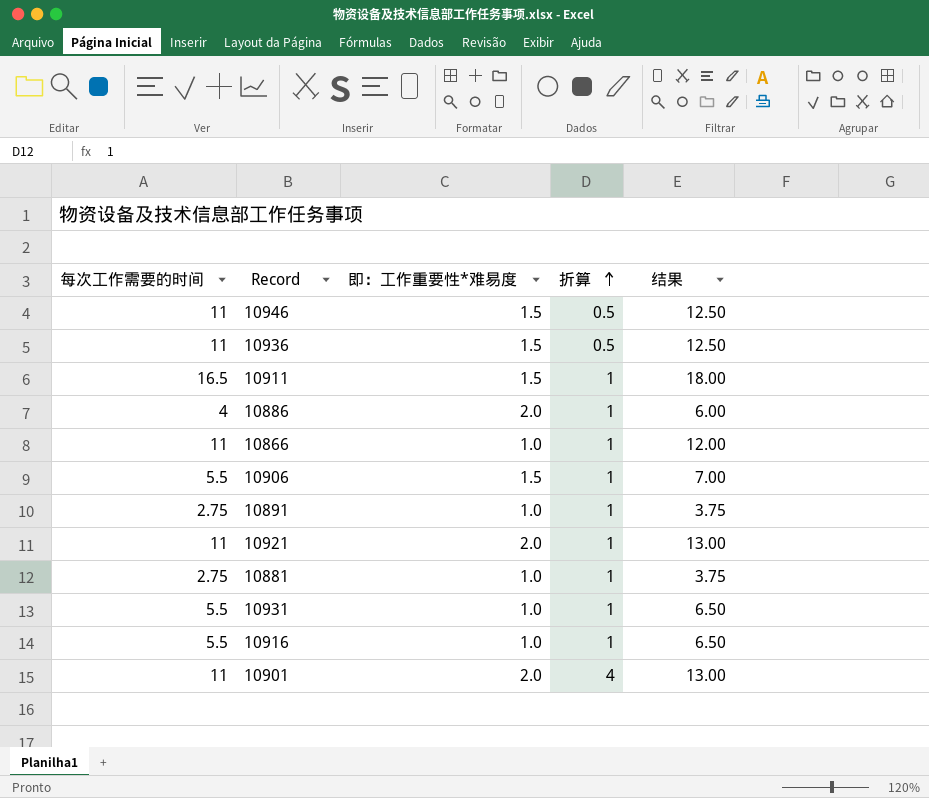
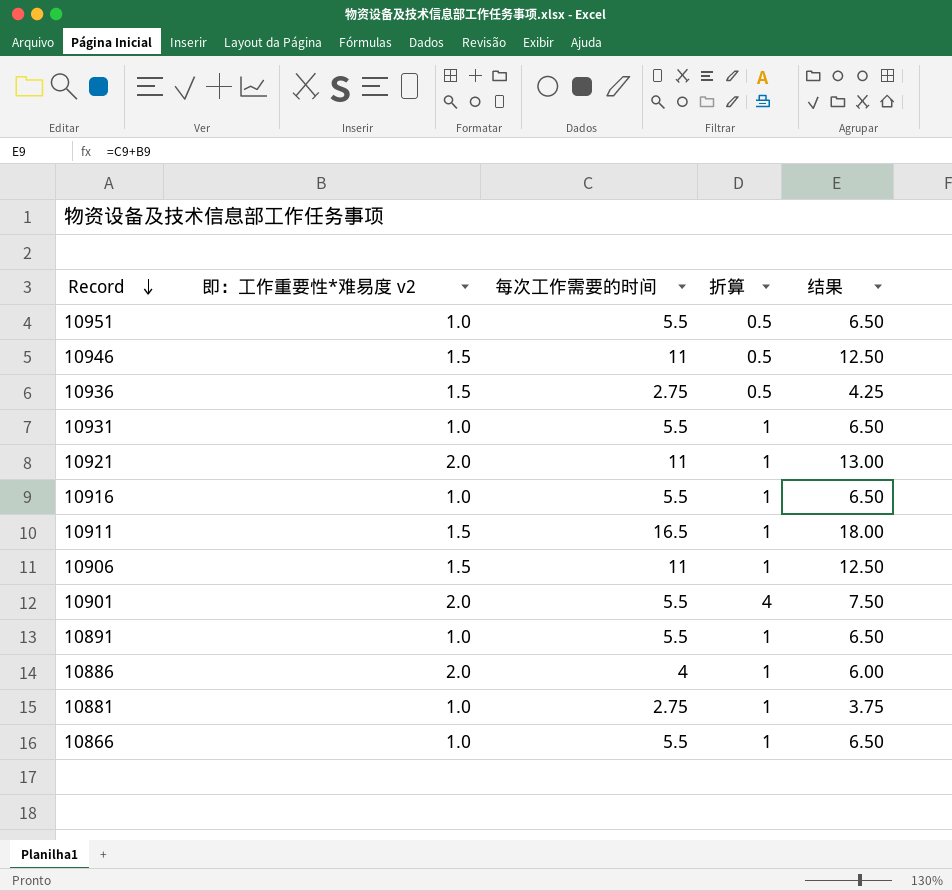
row order: 折算 ascending -> Record descending
column name: 即：工作重要性*难易度 -> 即：工作重要性*难易度 v2
column 每次工作需要的时间 | position: 1 -> 3
row 10951: none -> 1.0 | 5.5 | 0.5 | 6.50
10936 | 每次工作需要的时间: 11 -> 2.75
10936 | 结果: 12.50 -> 4.25
10906 | 每次工作需要的时间: 5.5 -> 11
10906 | 结果: 7.00 -> 12.50
10901 | 每次工作需要的时间: 11 -> 5.5
10901 | 结果: 13.00 -> 7.50
10891 | 每次工作需要的时间: 2.75 -> 5.5
10891 | 结果: 3.75 -> 6.50
10866 | 每次工作需要的时间: 11 -> 5.5
10866 | 结果: 12.00 -> 6.50

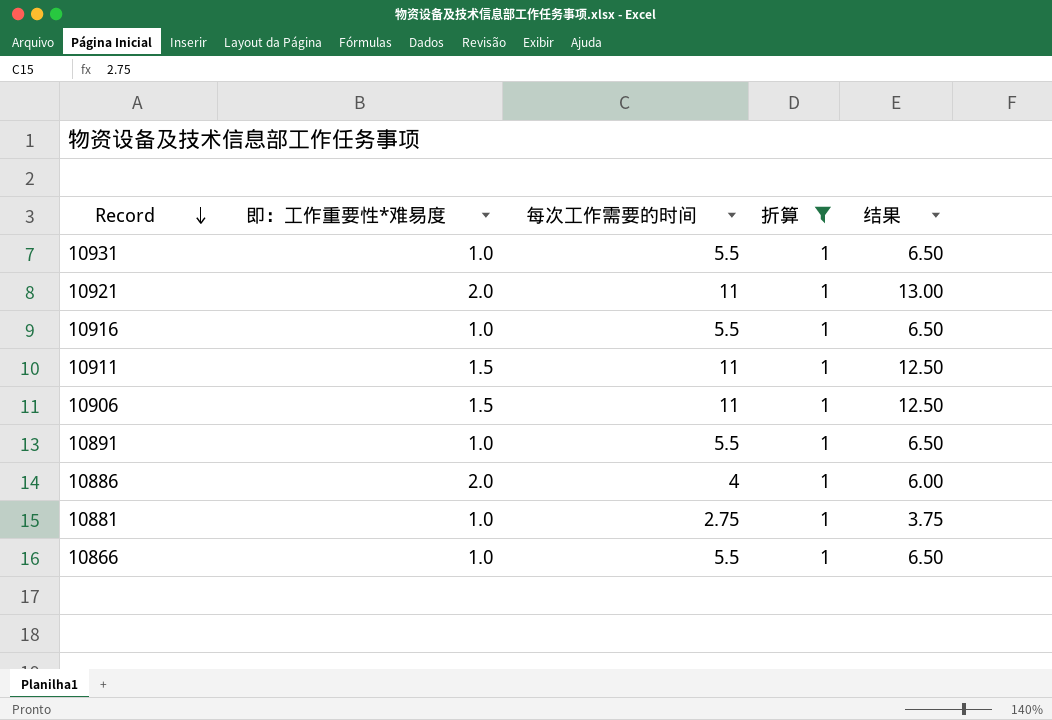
filter: none -> 折算 = 1
column name: 即：工作重要性*难易度 v2 -> 即：工作重要性*难易度
10911 | 每次工作需要的时间: 16.5 -> 11
10911 | 结果: 18.00 -> 12.50

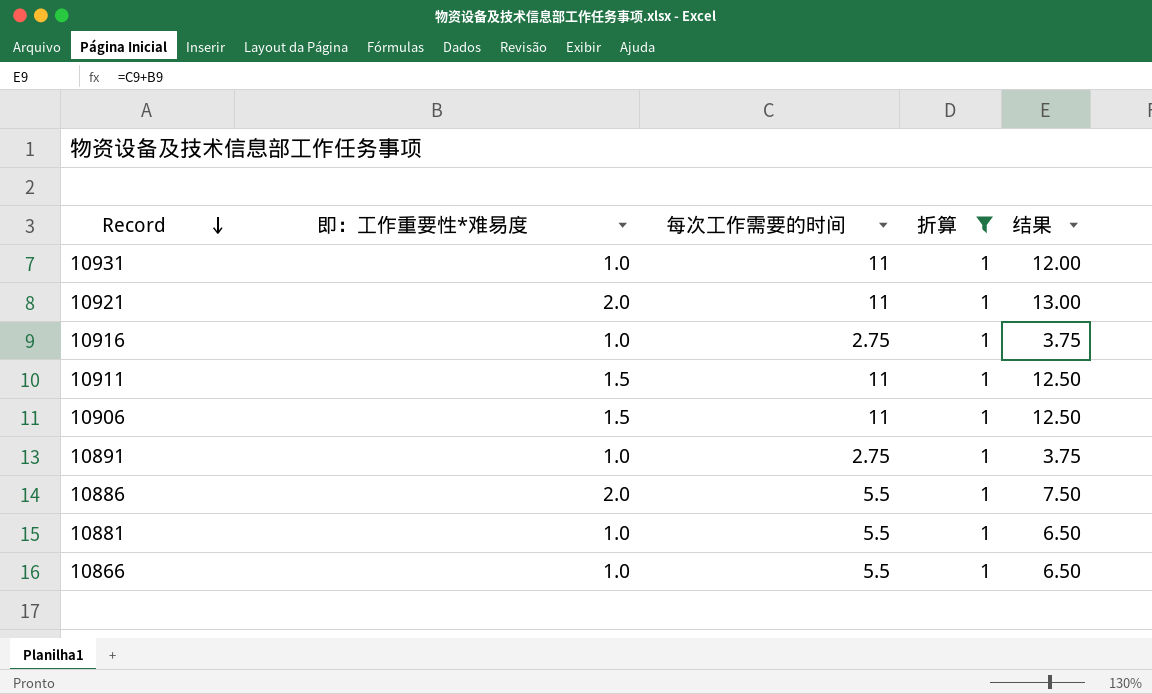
10931 | 每次工作需要的时间: 5.5 -> 11
10931 | 结果: 6.50 -> 12.00
10916 | 每次工作需要的时间: 5.5 -> 2.75
10916 | 结果: 6.50 -> 3.75
10891 | 每次工作需要的时间: 5.5 -> 2.75
10891 | 结果: 6.50 -> 3.75
10886 | 每次工作需要的时间: 4 -> 5.5
10886 | 结果: 6.00 -> 7.50
10881 | 每次工作需要的时间: 2.75 -> 5.5
10881 | 结果: 3.75 -> 6.50

